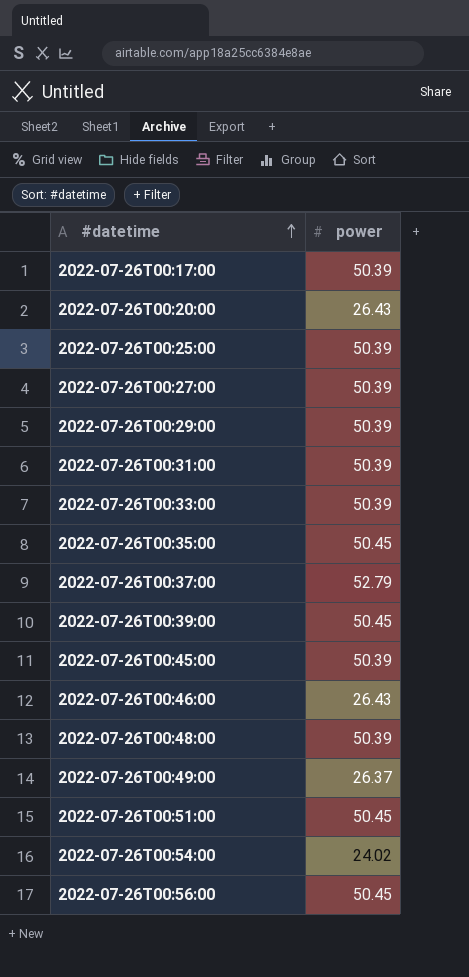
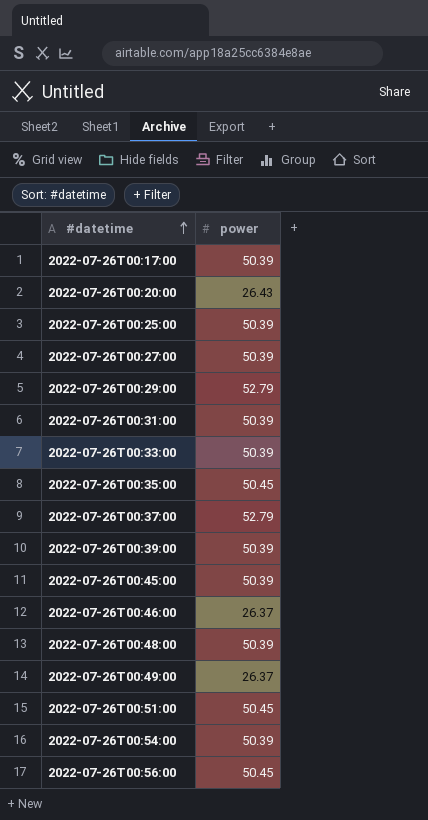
2022-07-26T00:29:00 | power: 50.39 -> 52.79
2022-07-26T00:39:00 | power: 50.45 -> 50.39
2022-07-26T00:46:00 | power: 26.43 -> 26.37
2022-07-26T00:54:00 | power: 24.02 -> 50.39

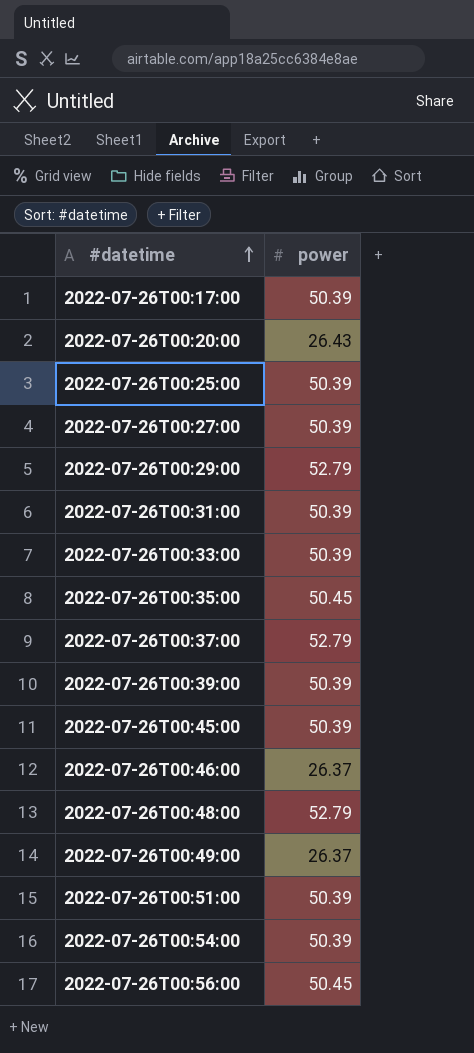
2022-07-26T00:48:00 | power: 50.39 -> 52.79
2022-07-26T00:51:00 | power: 50.45 -> 50.39

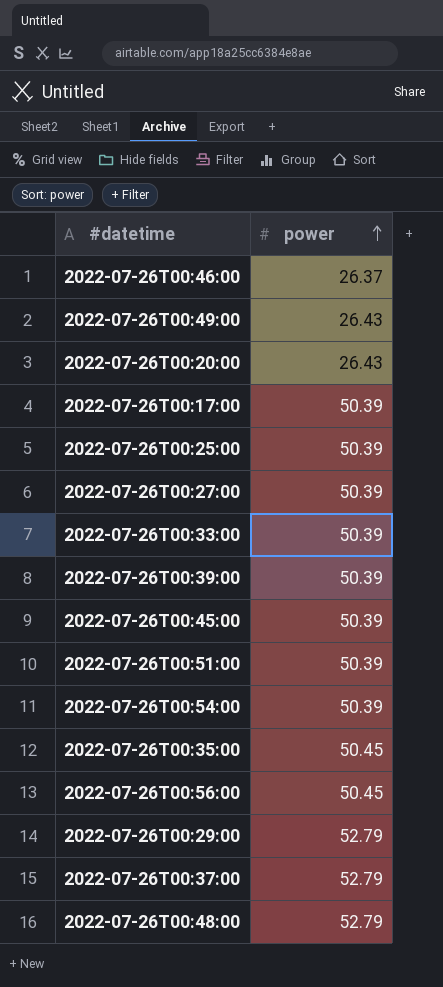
row order: #datetime ascending -> power ascending
row 2022-07-26T00:31:00: 50.39 -> none
2022-07-26T00:49:00 | power: 26.37 -> 26.43

